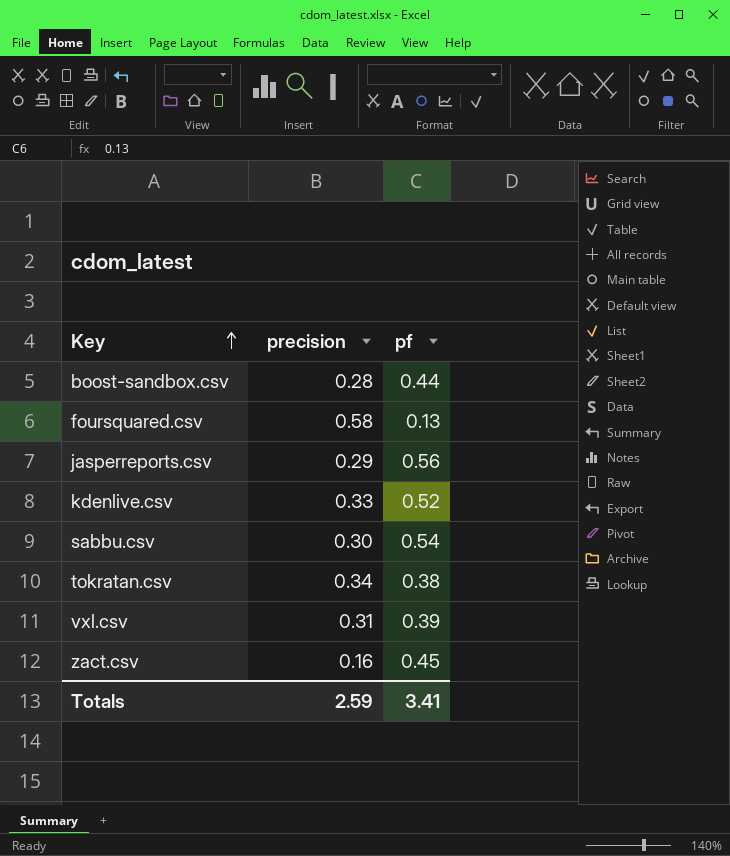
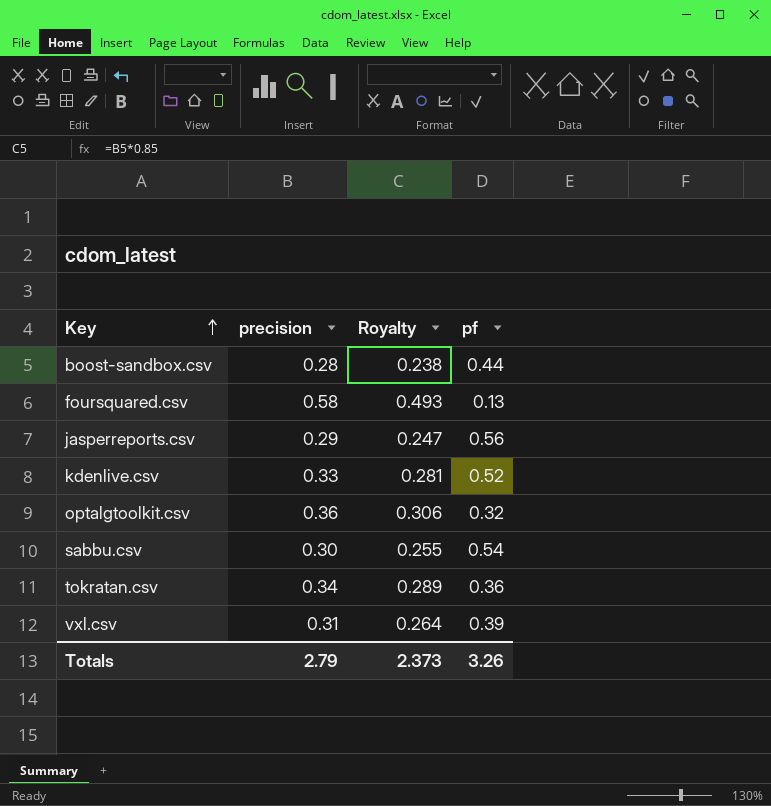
column Royalty | formula: none -> [precision] * 0.85
row zact.csv: 0.16 | 0.45 -> none
row optalgtoolkit.csv: none -> 0.36 | 0.306 | 0.32
tokratan.csv | pf: 0.38 -> 0.36
Totals | precision: 2.59 -> 2.79
Totals | pf: 3.41 -> 3.26

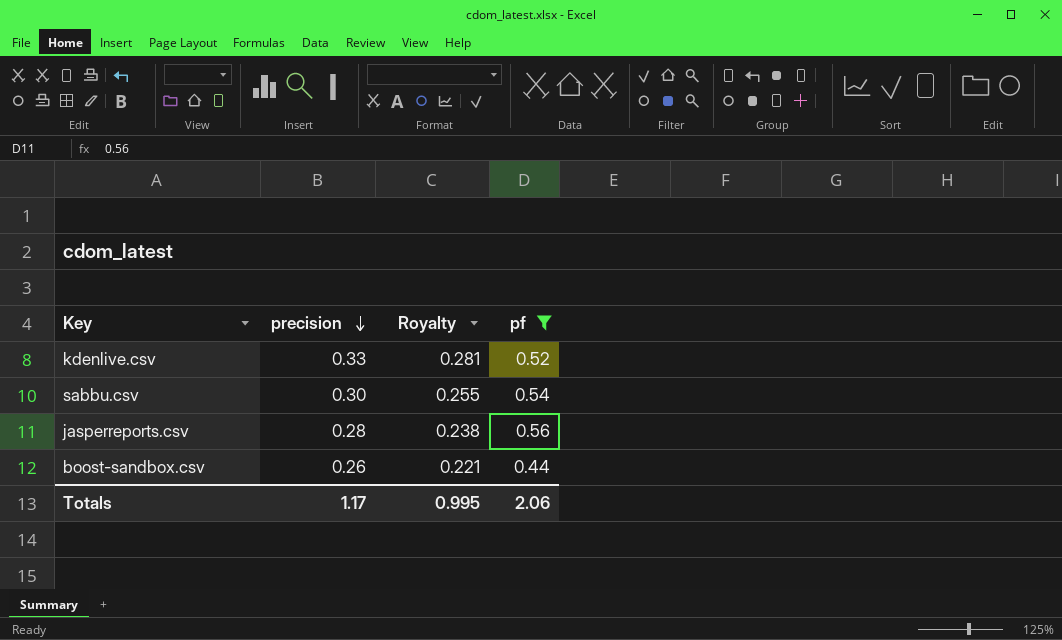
filter: none -> pf >= 0.44
row order: Key ascending -> precision descending
jasperreports.csv | precision: 0.29 -> 0.28
jasperreports.csv | Royalty: 0.247 -> 0.238
boost-sandbox.csv | precision: 0.28 -> 0.26
boost-sandbox.csv | Royalty: 0.238 -> 0.221
Totals | precision: 2.79 -> 1.17
Totals | Royalty: 2.373 -> 0.995
Totals | pf: 3.26 -> 2.06

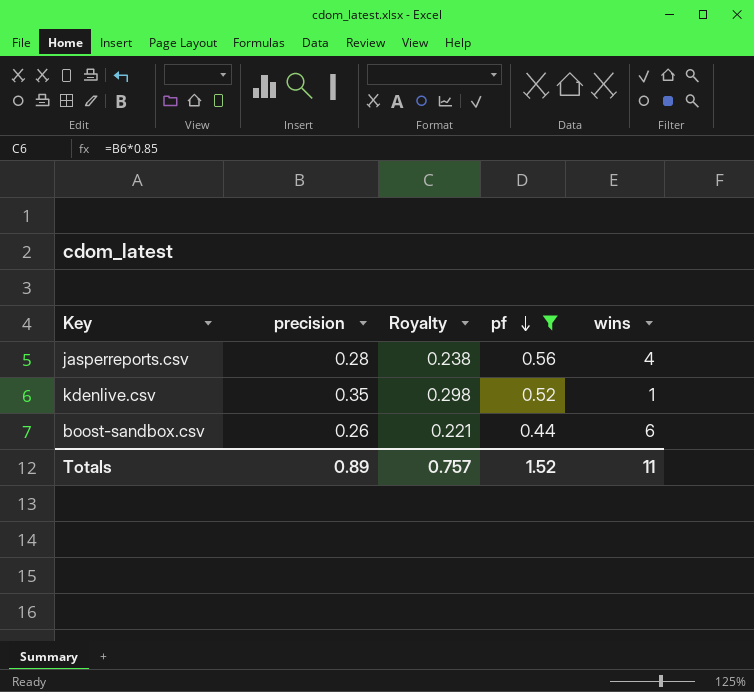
row order: precision descending -> pf descending
column wins | position: none -> 5
row sabbu.csv: 0.30 | 0.255 | 0.54 -> none
kdenlive.csv | precision: 0.33 -> 0.35
kdenlive.csv | Royalty: 0.281 -> 0.298
Totals | precision: 1.17 -> 0.89
Totals | Royalty: 0.995 -> 0.757
Totals | pf: 2.06 -> 1.52

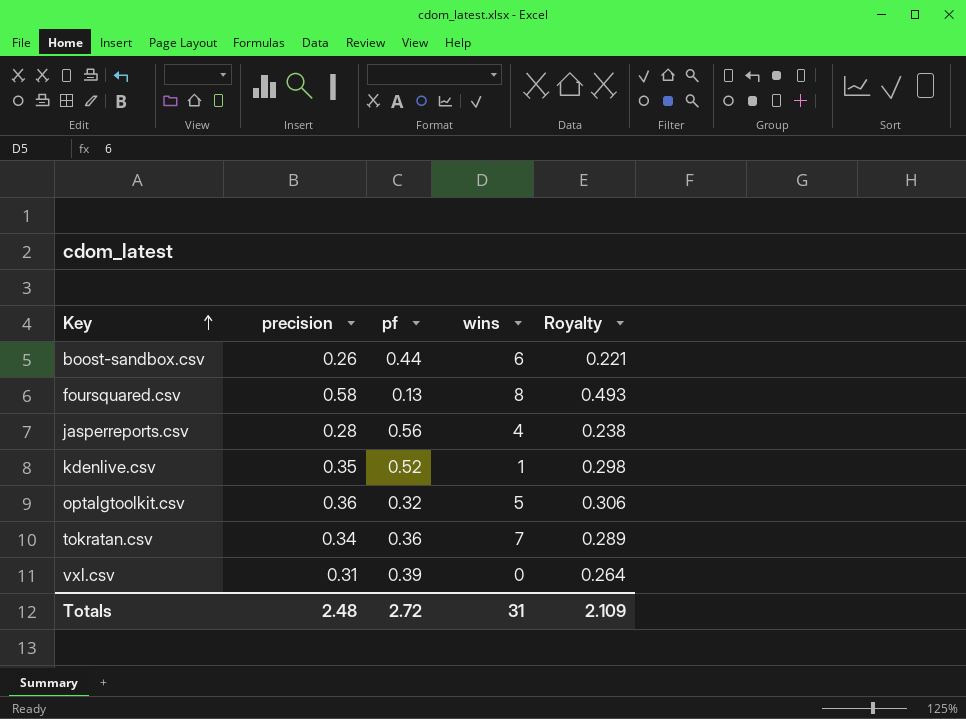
filter: pf >= 0.44 -> none
row order: pf descending -> Key ascending
column Royalty | position: 3 -> 5
Totals | precision: 0.89 -> 2.48
Totals | pf: 1.52 -> 2.72
Totals | wins: 11 -> 31
Totals | Royalty: 0.757 -> 2.109

